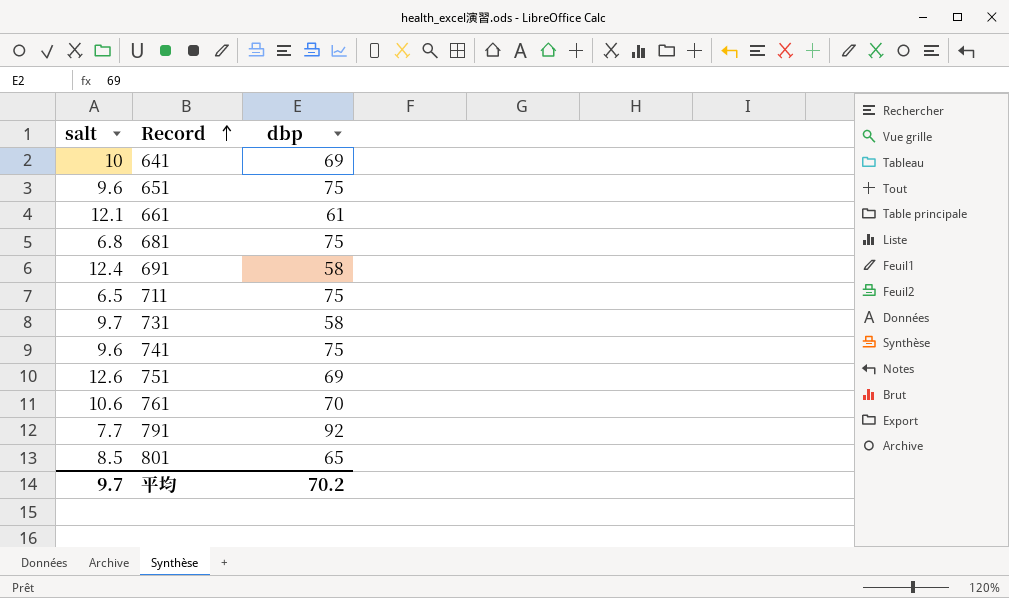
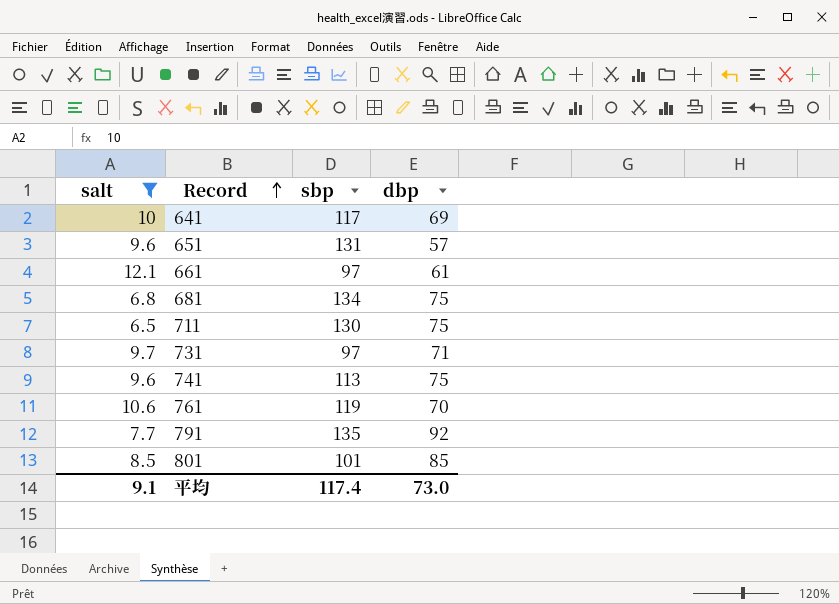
filter: none -> salt <= 12.1
column sbp | position: none -> 3
651 | dbp: 75 -> 57
731 | dbp: 58 -> 71
801 | dbp: 65 -> 85
平均 | salt: 9.7 -> 9.1
平均 | dbp: 70.2 -> 73.0

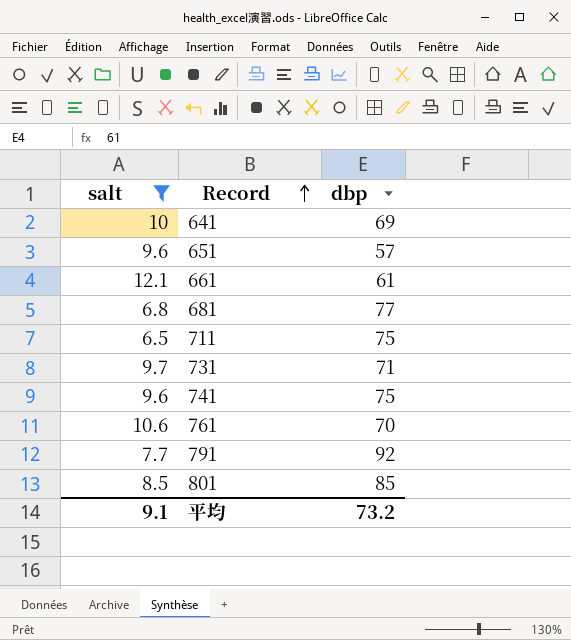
column sbp | position: 3 -> none
681 | dbp: 75 -> 77
平均 | dbp: 73.0 -> 73.2

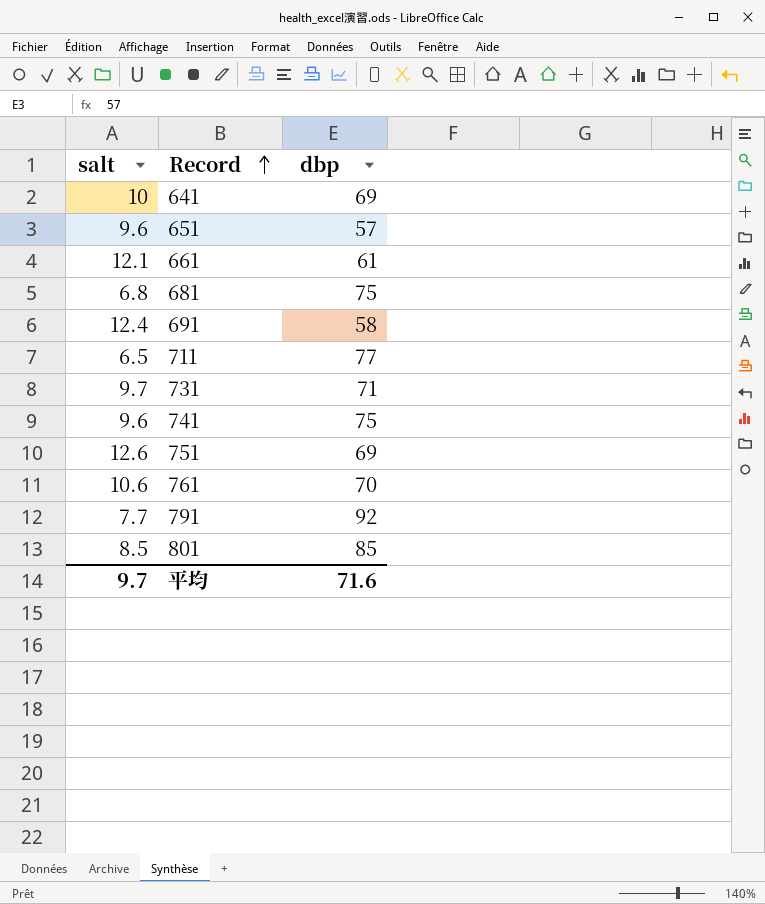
filter: salt <= 12.1 -> none
681 | dbp: 77 -> 75
711 | dbp: 75 -> 77
平均 | salt: 9.1 -> 9.7
平均 | dbp: 73.2 -> 71.6

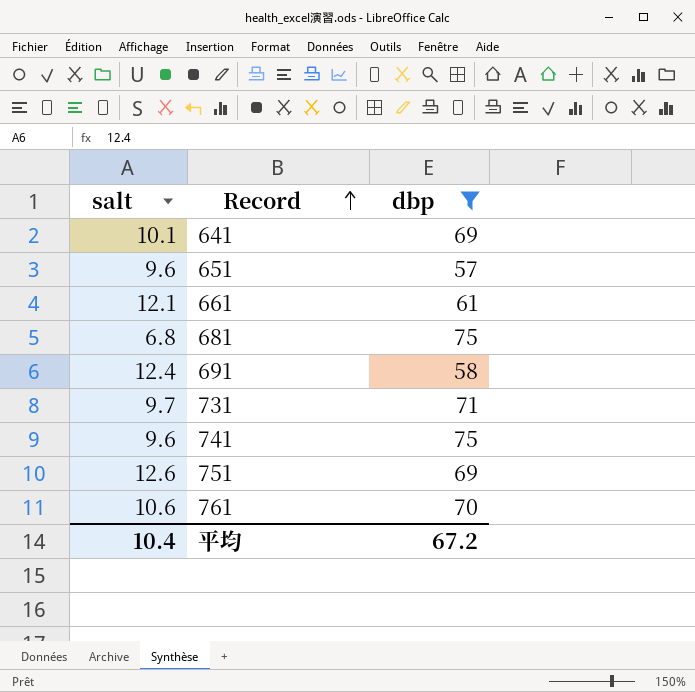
filter: none -> dbp <= 75
641 | salt: 10 -> 10.1
平均 | salt: 9.7 -> 10.4
平均 | dbp: 71.6 -> 67.2

